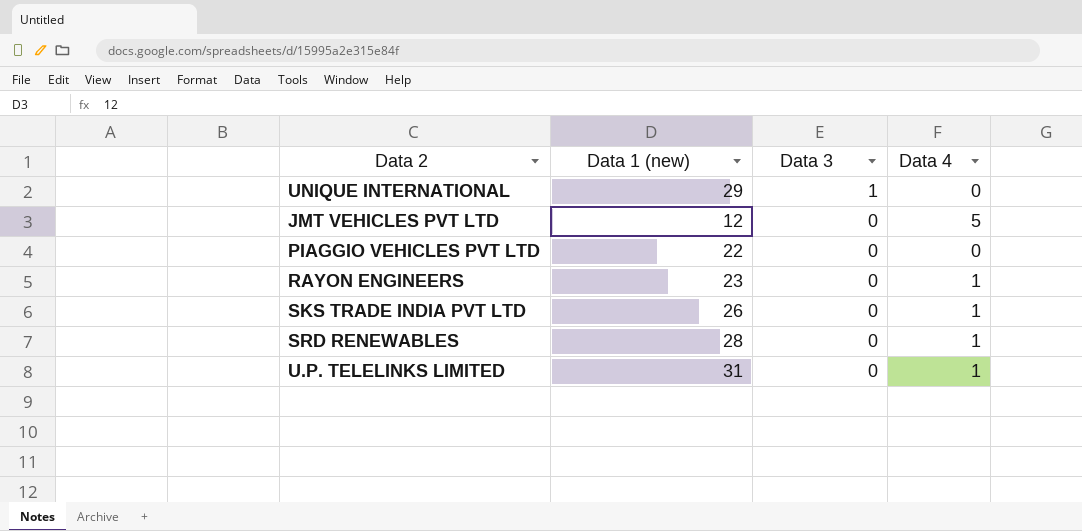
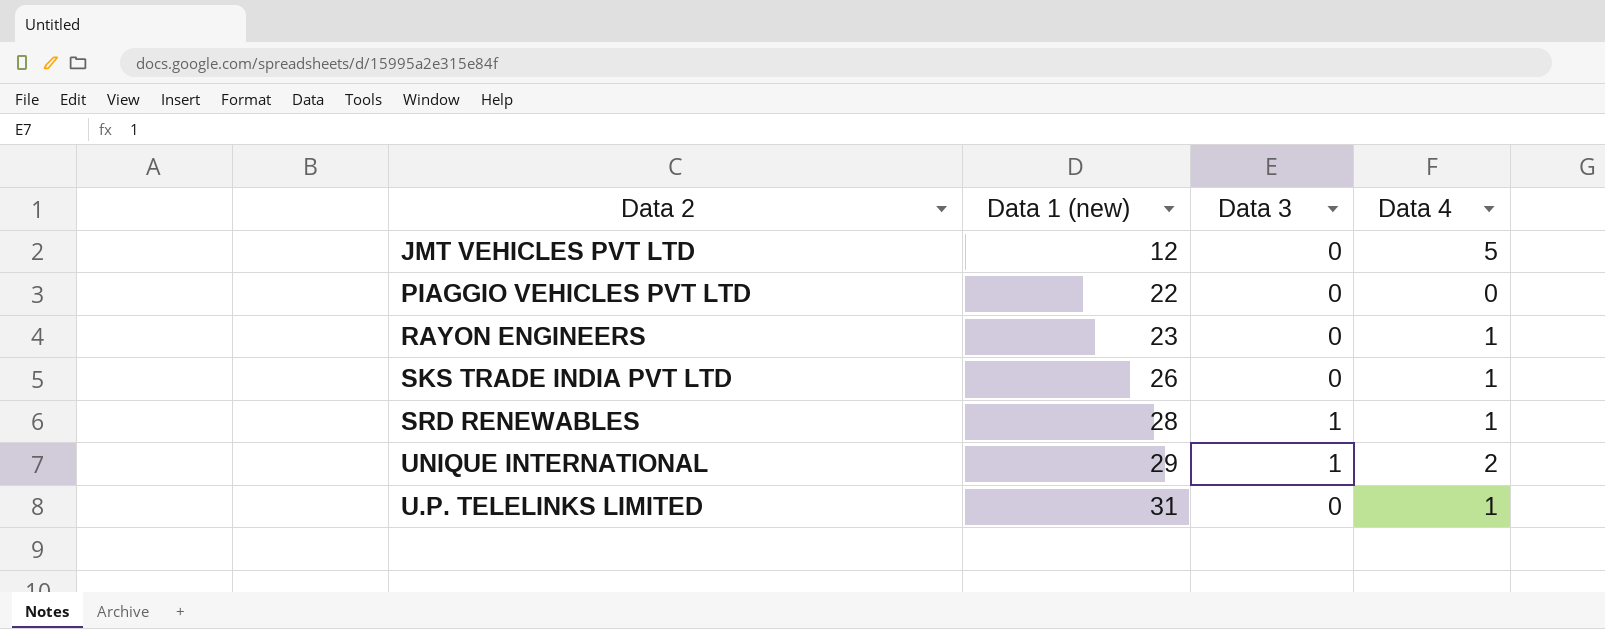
row order: Data 3 descending -> Data 1 (new) ascending
SRD RENEWABLES | Data 3: 0 -> 1
UNIQUE INTERNATIONAL | Data 4: 0 -> 2

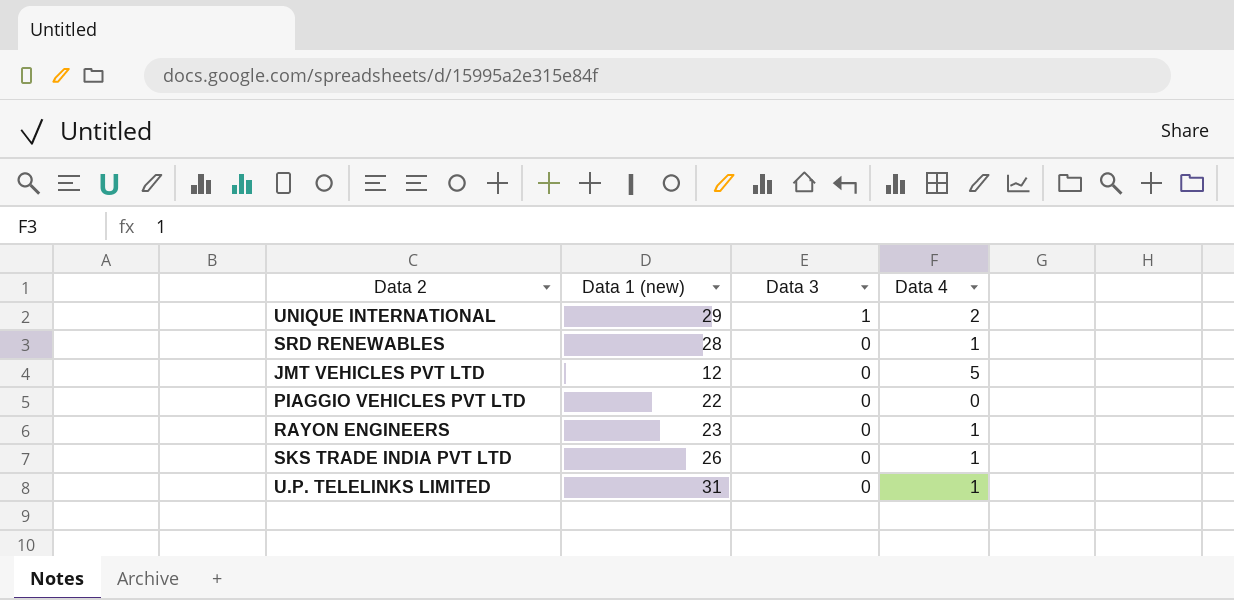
row order: Data 1 (new) ascending -> Data 3 descending
SRD RENEWABLES | Data 3: 1 -> 0

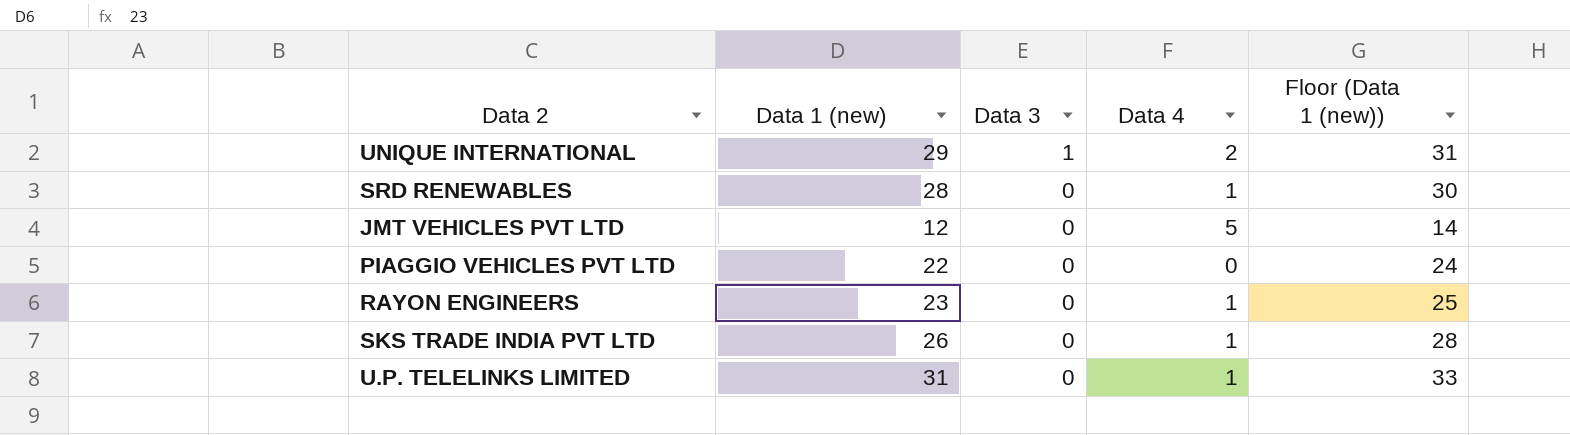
column Floor (Data 1 (new)) | formula: none -> [Data 1 (new)] + 2

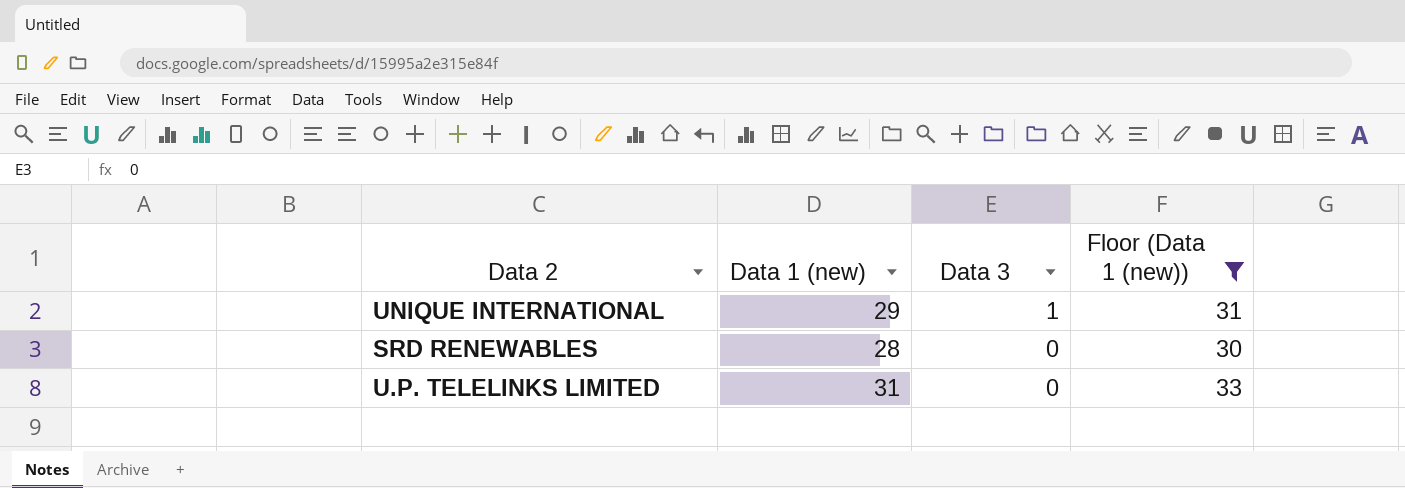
filter: none -> Floor (Data 1 (new)) >= 30
column Data 4 | position: 4 -> none

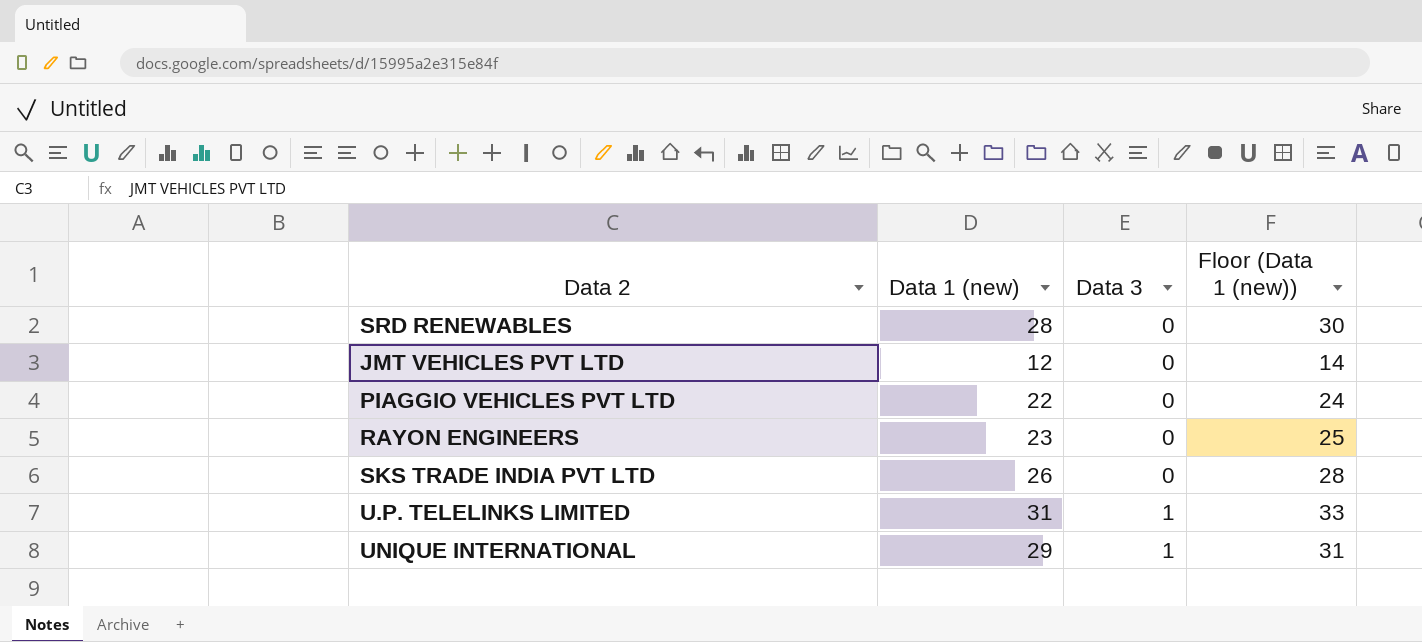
filter: Floor (Data 1 (new)) >= 30 -> none
row order: Data 3 descending -> Data 3 ascending
U.P. TELELINKS LIMITED | Data 3: 0 -> 1

